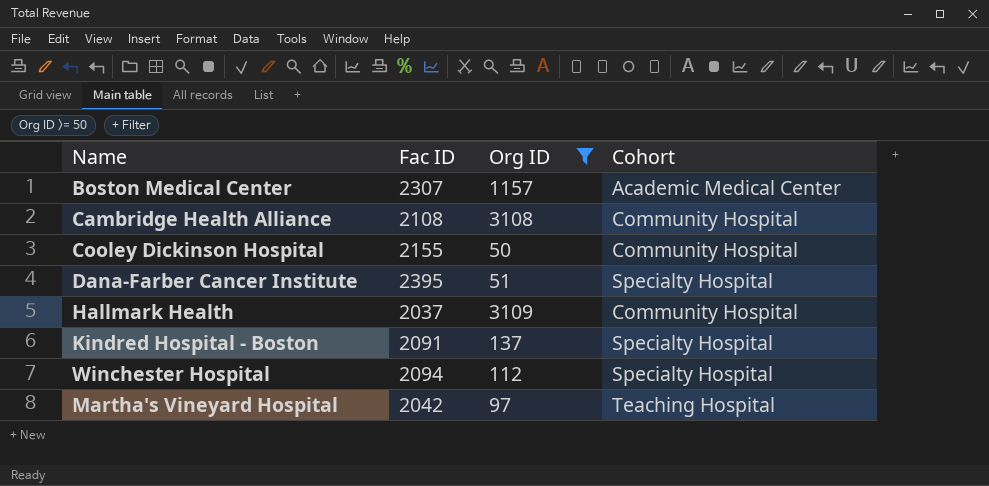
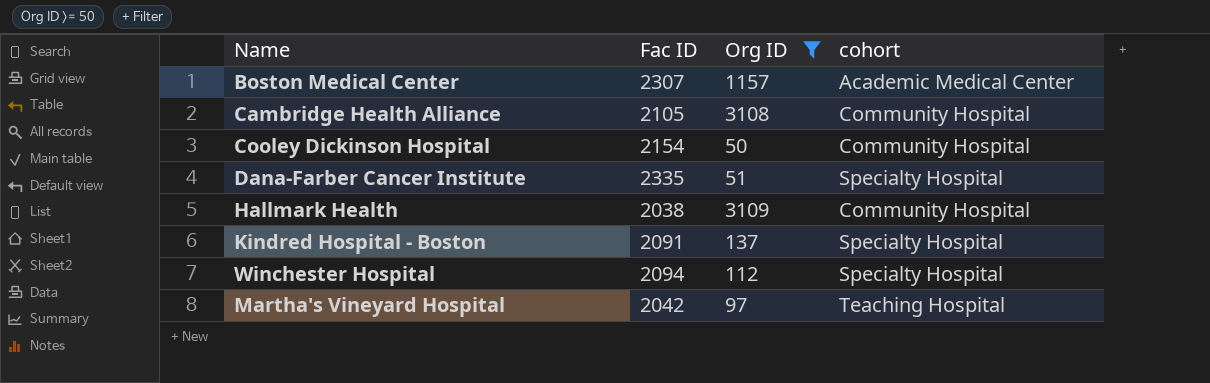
column name: Cohort -> cohort
Cambridge Health Alliance | Fac ID: 2108 -> 2105
Cooley Dickinson Hospital | Fac ID: 2155 -> 2154
Dana-Farber Cancer Institute | Fac ID: 2395 -> 2335
Hallmark Health | Fac ID: 2037 -> 2038

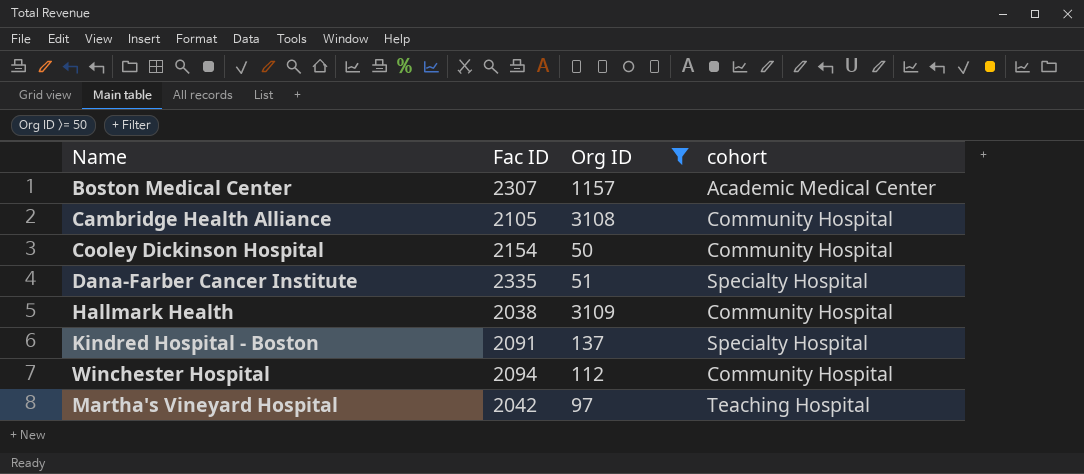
Winchester Hospital | cohort: Specialty Hospital -> Community Hospital

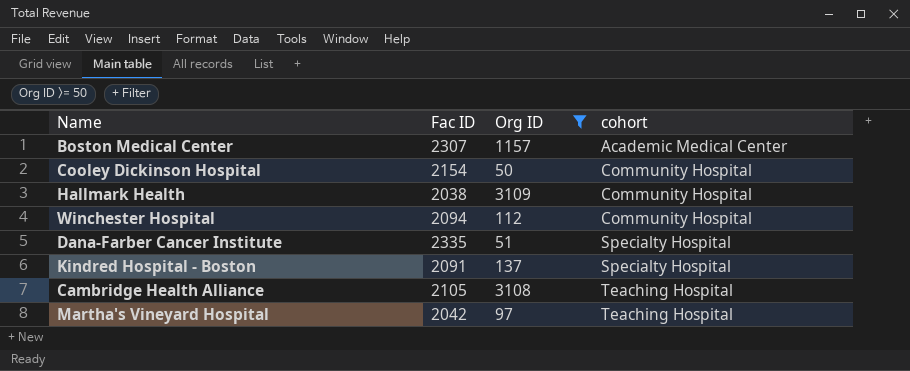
row order: none -> cohort ascending
Cambridge Health Alliance | cohort: Community Hospital -> Teaching Hospital

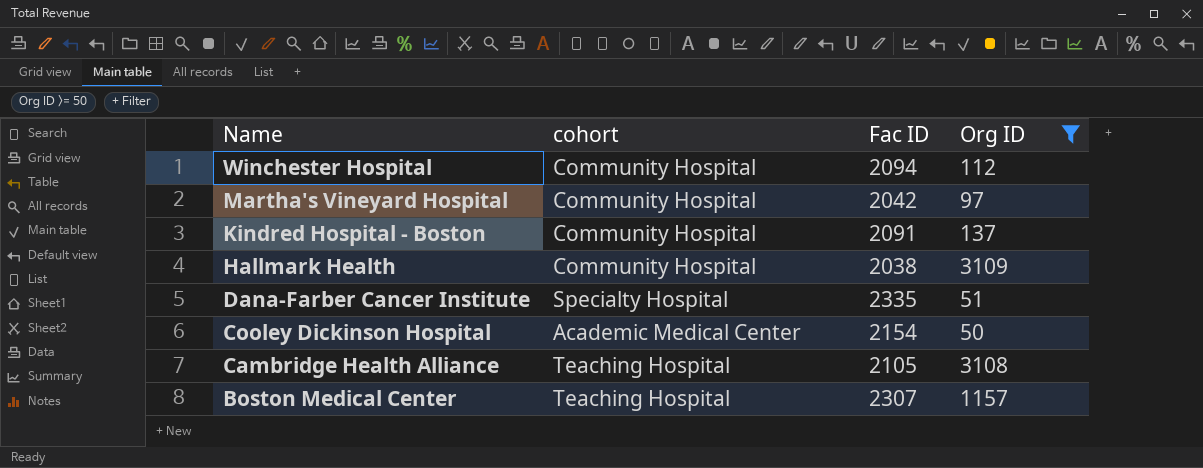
row order: cohort ascending -> Name descending
column cohort | position: 4 -> 2
Martha's Vineyard Hospital | cohort: Teaching Hospital -> Community Hospital
Kindred Hospital - Boston | cohort: Specialty Hospital -> Community Hospital
Cooley Dickinson Hospital | cohort: Community Hospital -> Academic Medical Center
Boston Medical Center | cohort: Academic Medical Center -> Teaching Hospital

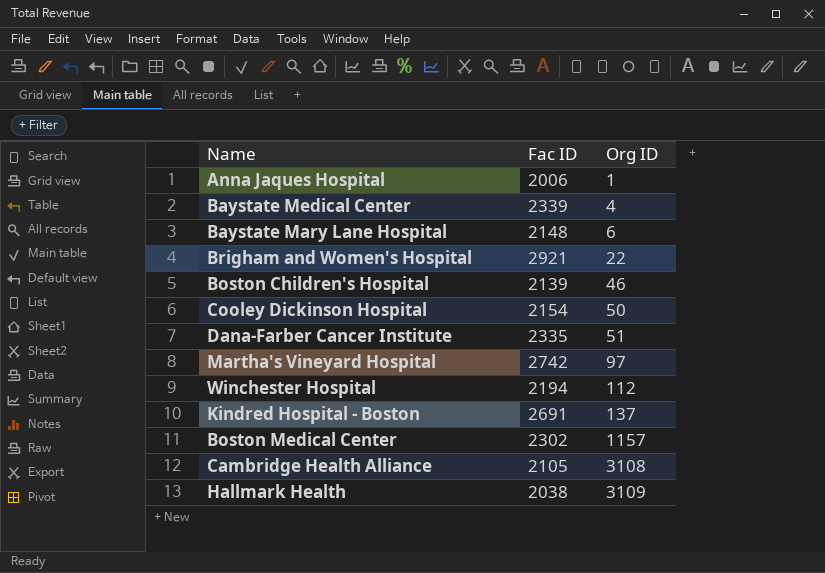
filter: Org ID >= 50 -> none
row order: Name descending -> Org ID ascending
column cohort | position: 2 -> none
Martha's Vineyard Hospital | Fac ID: 2042 -> 2742
Winchester Hospital | Fac ID: 2094 -> 2194
Kindred Hospital - Boston | Fac ID: 2091 -> 2691
Boston Medical Center | Fac ID: 2307 -> 2302

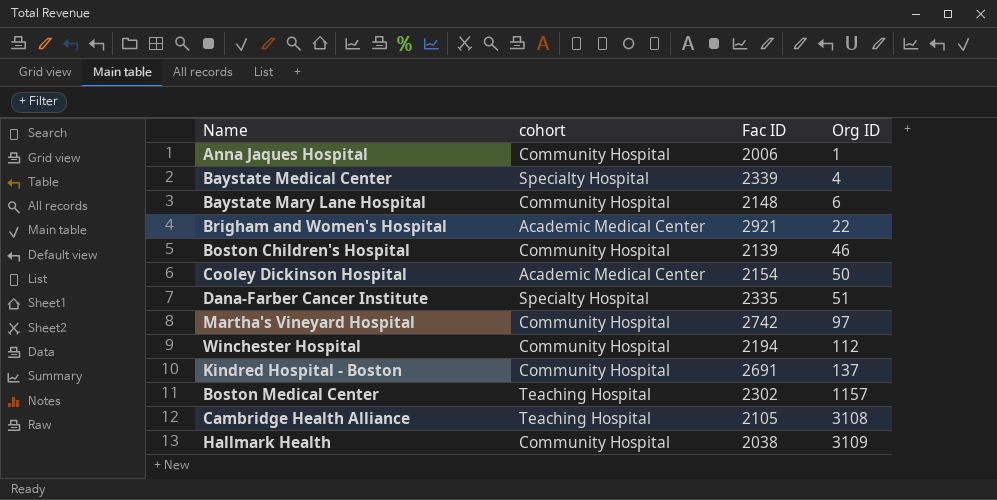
column cohort | position: none -> 2

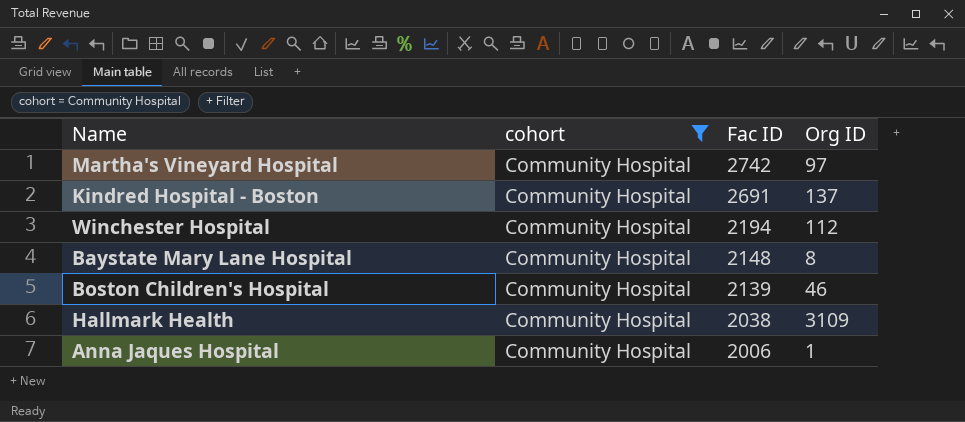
filter: none -> cohort = Community Hospital
row order: Org ID ascending -> Fac ID descending
Baystate Mary Lane Hospital | Org ID: 6 -> 8

